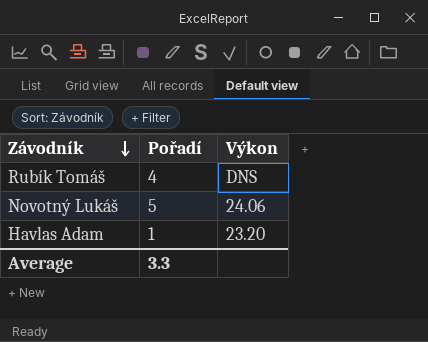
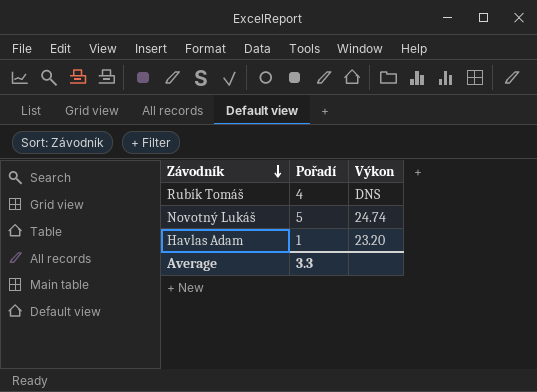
Novotný Lukáš | Výkon: 24.06 -> 24.74

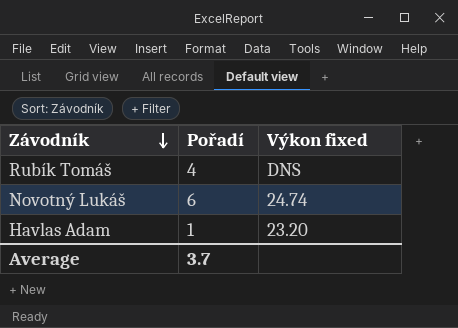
column name: Výkon -> Výkon fixed
Novotný Lukáš | Pořadí: 5 -> 6
Average | Pořadí: 3.3 -> 3.7

